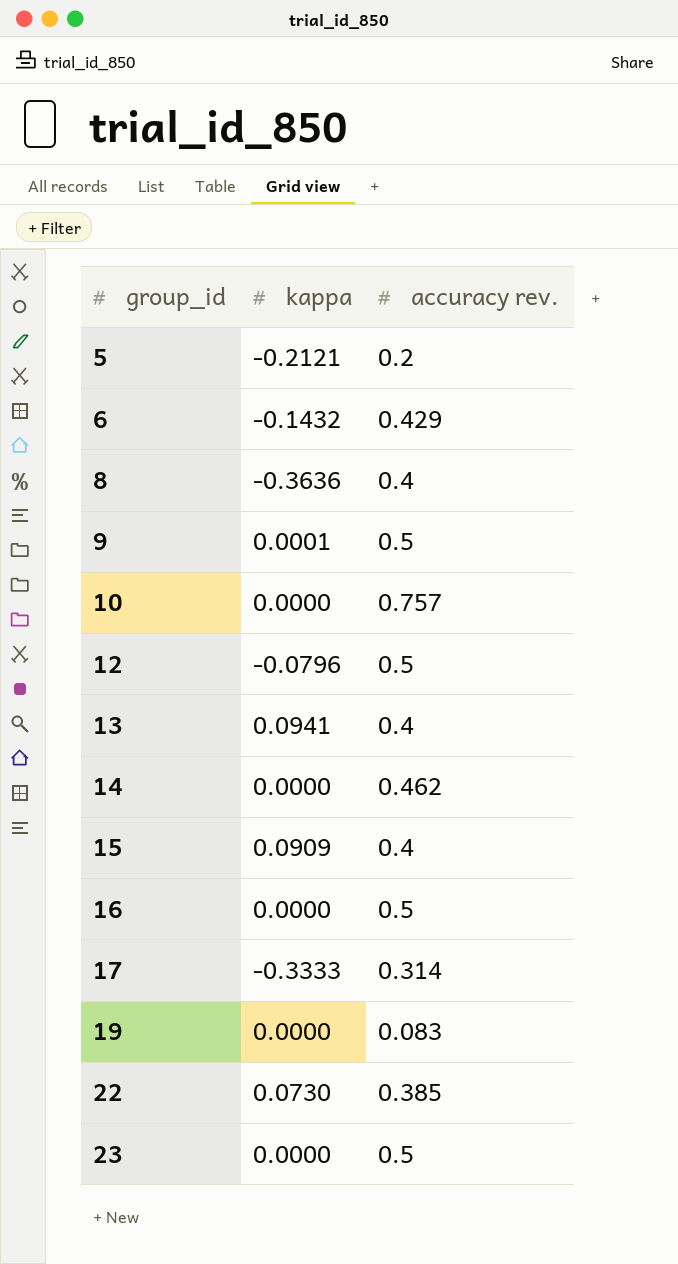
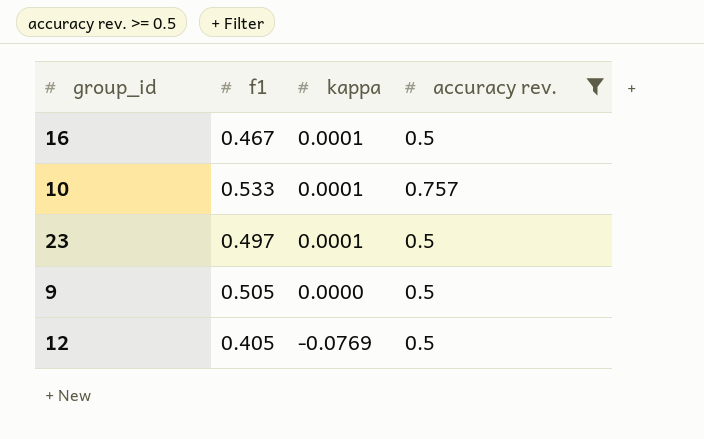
filter: none -> accuracy rev. >= 0.5
row order: group_id ascending -> kappa descending
column f1 | position: none -> 2
16 | kappa: 0.0000 -> 0.0001
10 | kappa: 0.0000 -> 0.0001
23 | kappa: 0.0000 -> 0.0001
9 | kappa: 0.0001 -> 0.0000
12 | kappa: -0.0796 -> -0.0769

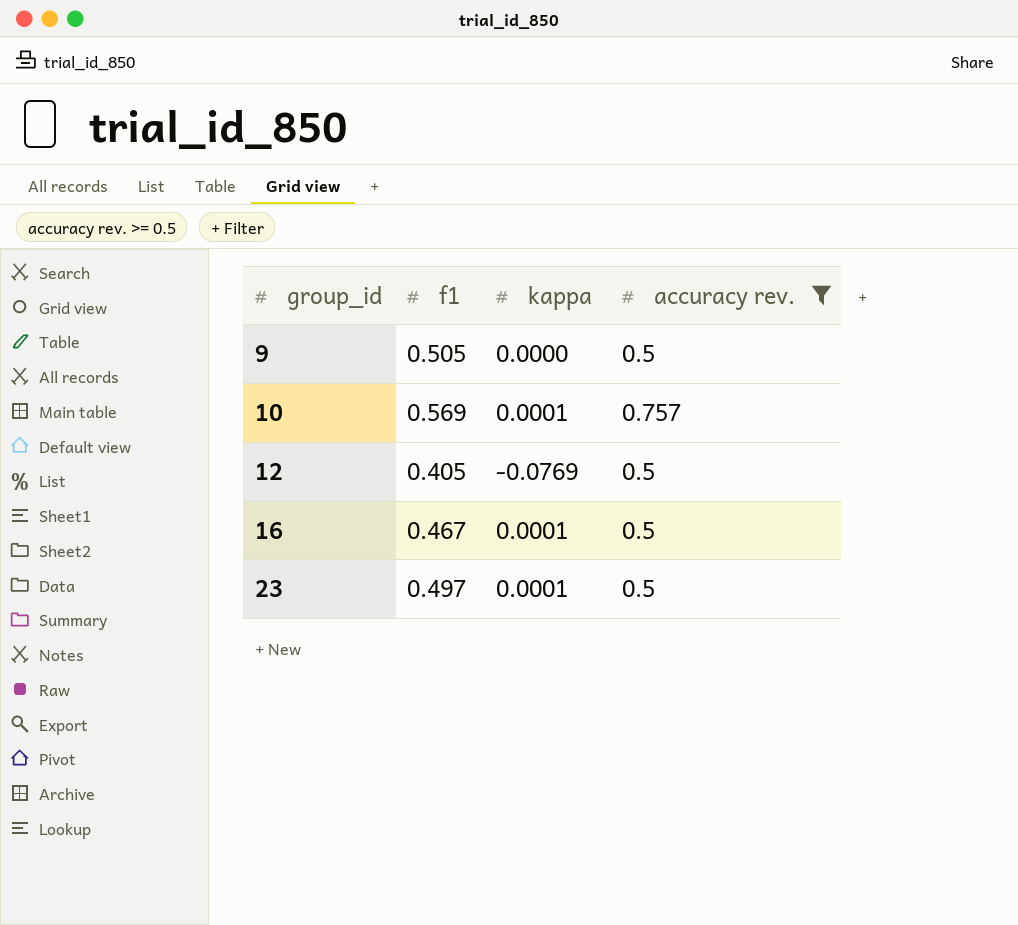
row order: kappa descending -> group_id ascending
10 | f1: 0.533 -> 0.569

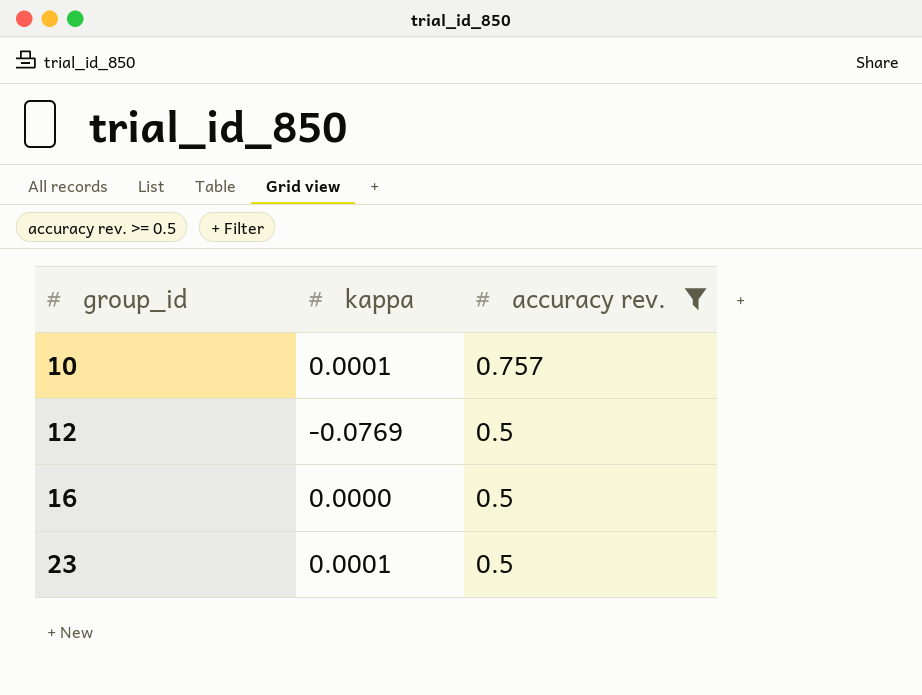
column f1 | position: 2 -> none
row 9: 0.505 | 0.0000 | 0.5 -> none
16 | kappa: 0.0001 -> 0.0000

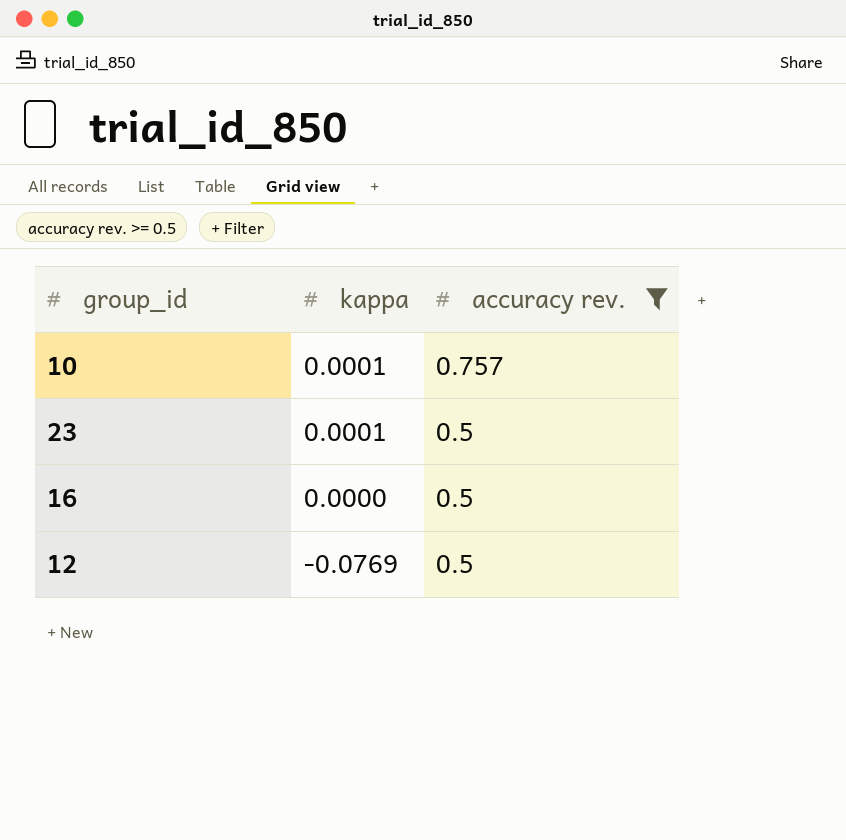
row order: group_id ascending -> kappa descending

